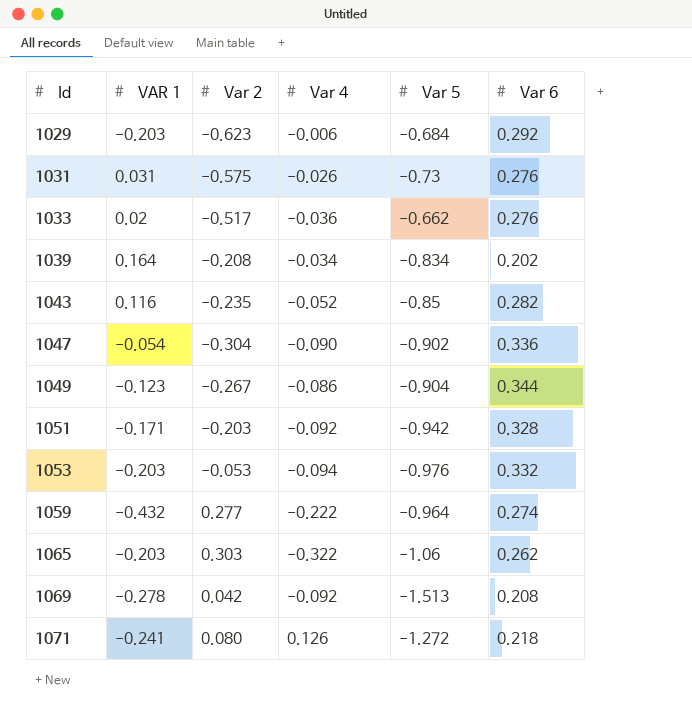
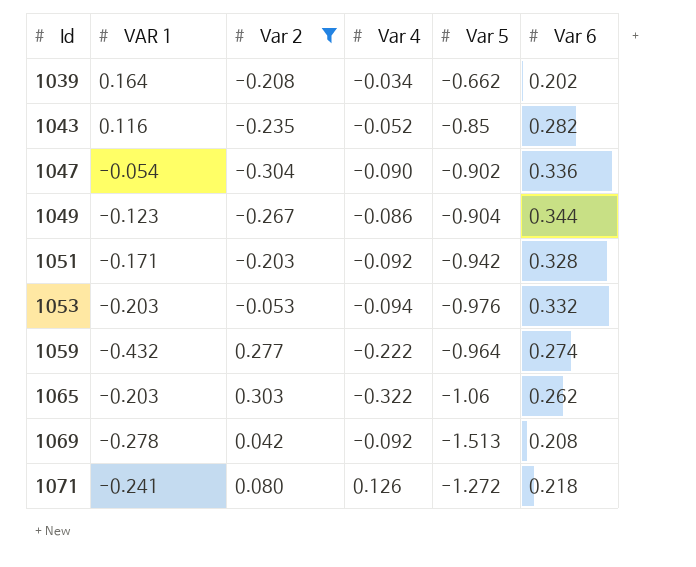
filter: none -> Var 2 >= -0.304
1039 | Var 5: -0.834 -> -0.662

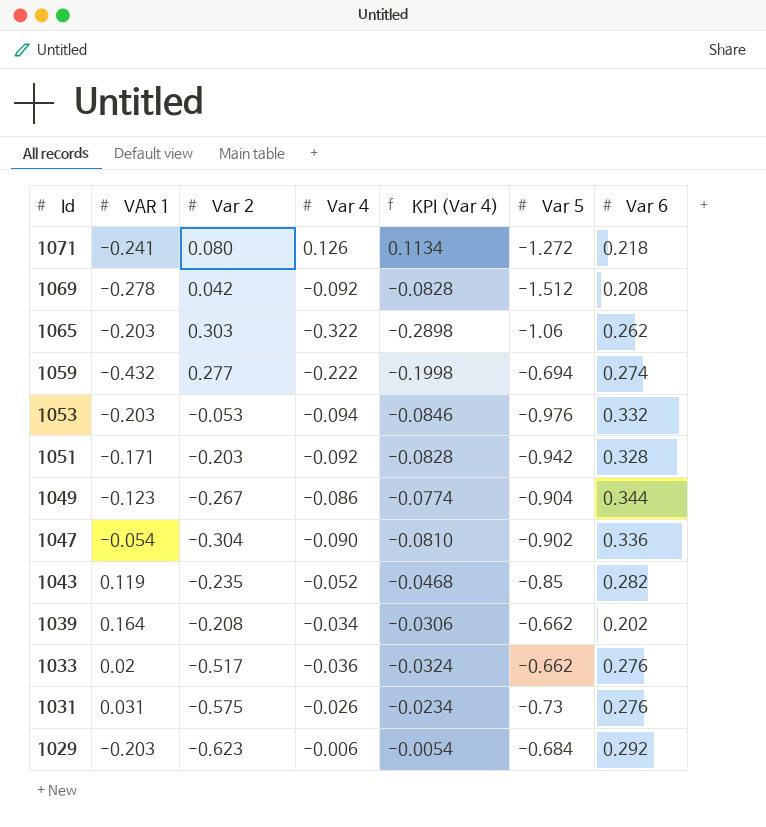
filter: Var 2 >= -0.304 -> none
row order: Id ascending -> Id descending
column KPI (Var 4) | formula: none -> [Var 4] * 0.9
1069 | Var 5: -1.513 -> -1.512
1059 | Var 5: -0.964 -> -0.694
1043 | VAR 1: 0.116 -> 0.119

